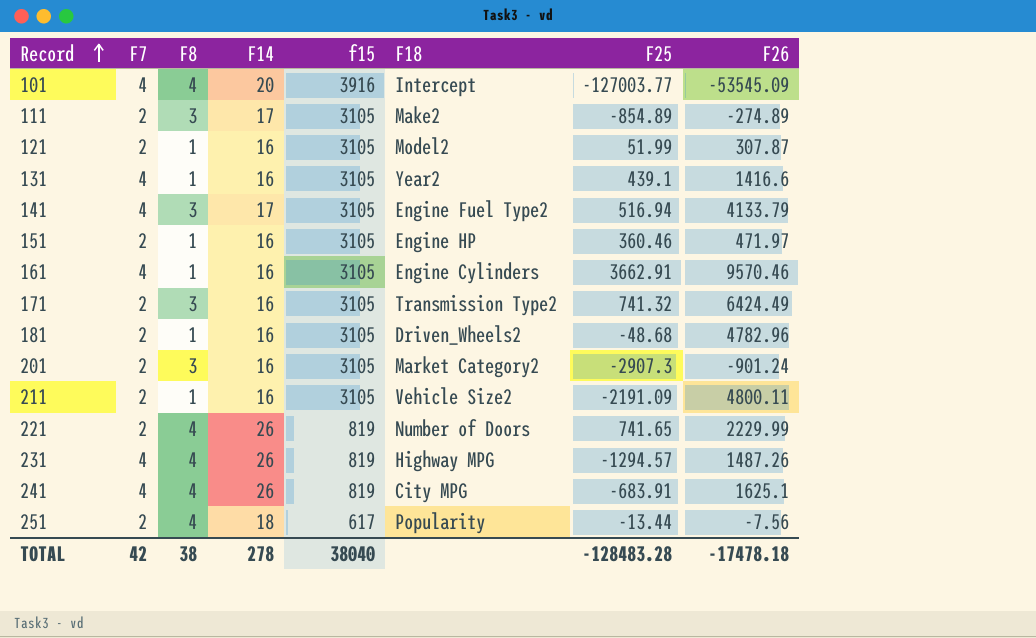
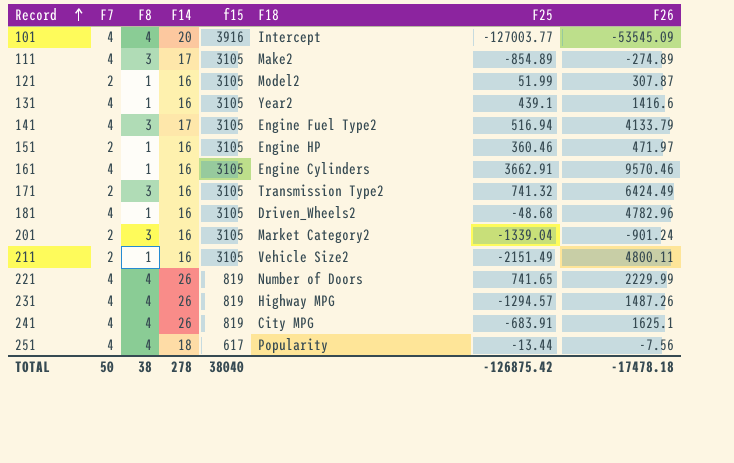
111 | F7: 2 -> 4
181 | F7: 2 -> 4
201 | F25: -2907.3 -> -1339.04
211 | F25: -2191.09 -> -2151.49
221 | F7: 2 -> 4
251 | F7: 2 -> 4
TOTAL | F7: 42 -> 50
TOTAL | F25: -128483.28 -> -126875.42

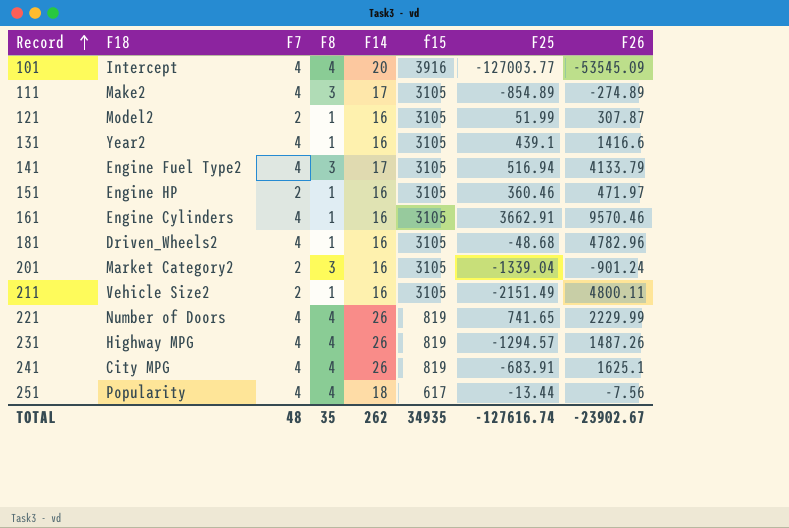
column F18 | position: 6 -> 2
row 171: 2 | 3 | 16 | 3105 | Transmission Type2 | 741.32 | 6424.49 -> none
TOTAL | F7: 50 -> 48
TOTAL | F8: 38 -> 35
TOTAL | F14: 278 -> 262
TOTAL | f15: 38040 -> 34935
TOTAL | F25: -126875.42 -> -127616.74
TOTAL | F26: -17478.18 -> -23902.67

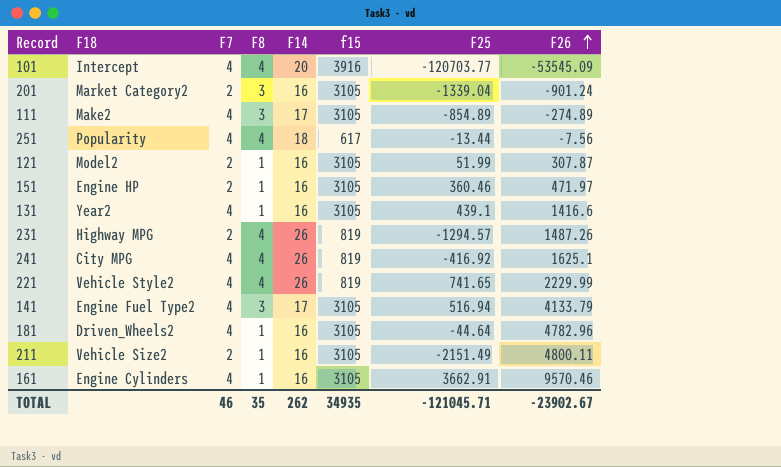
row order: Record ascending -> F26 ascending
101 | F25: -127003.77 -> -120703.77
231 | F7: 4 -> 2
241 | F25: -683.91 -> -416.92
221 | F18: Number of Doors -> Vehicle Style2
181 | F25: -48.68 -> -44.64
TOTAL | F7: 48 -> 46
TOTAL | F25: -127616.74 -> -121045.71

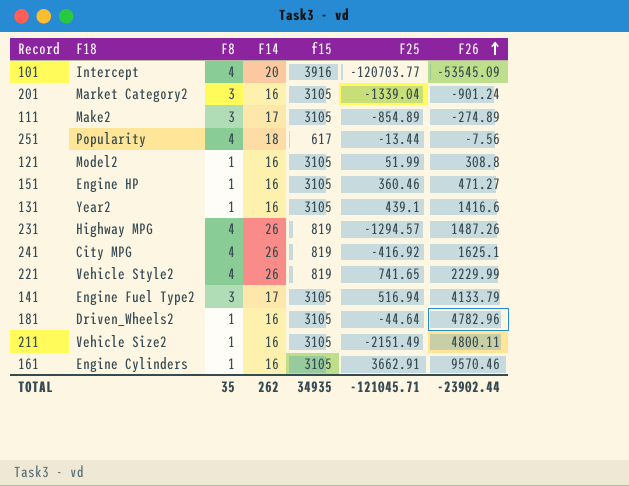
column F7 | position: 3 -> none
121 | F26: 307.87 -> 308.8
151 | F26: 471.97 -> 471.27
TOTAL | F26: -23902.67 -> -23902.44

